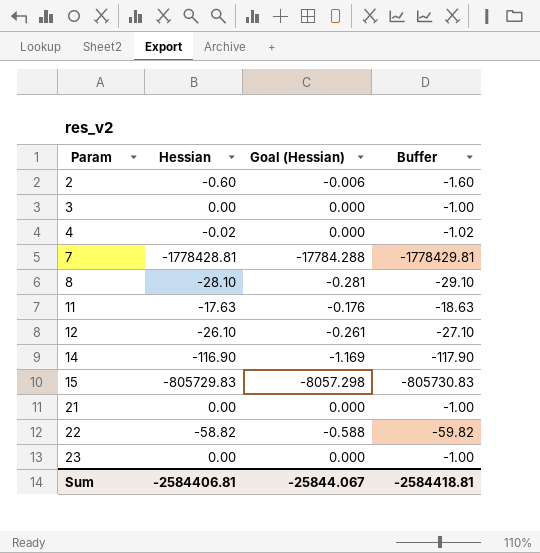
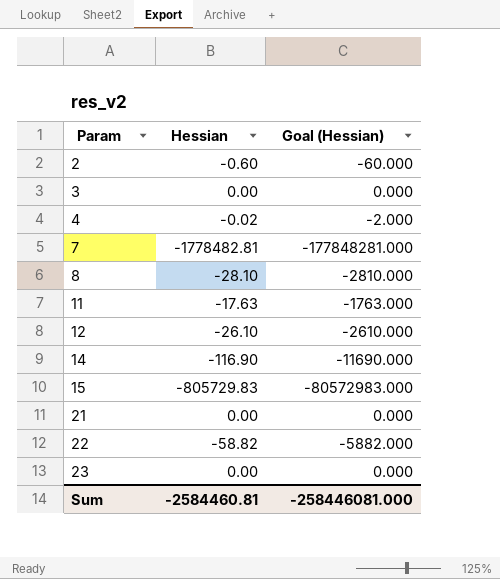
column Buffer | formula: [Hessian] - 1 -> none
column Goal (Hessian) | formula: [Hessian] * 0.01 -> [Hessian] * 100
7 | Hessian: -1778428.81 -> -1778482.81
Sum | Hessian: -2584406.81 -> -2584460.81
Sum | Goal (Hessian): -25844.067 -> -258446081.000

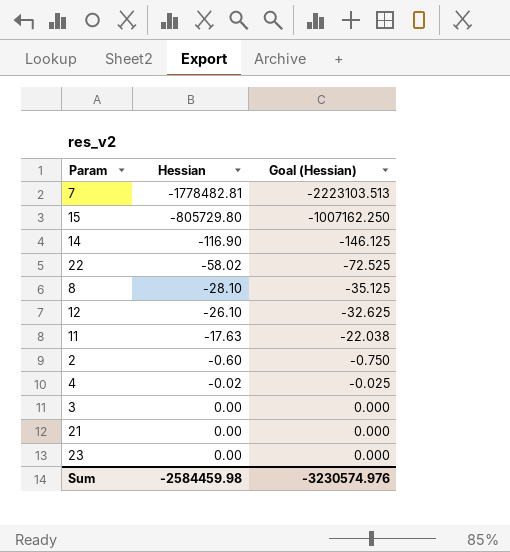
row order: Param ascending -> Hessian ascending
column Goal (Hessian) | formula: [Hessian] * 100 -> [Hessian] * 1.25
15 | Hessian: -805729.83 -> -805729.80
22 | Hessian: -58.82 -> -58.02
Sum | Hessian: -2584460.81 -> -2584459.98
Sum | Goal (Hessian): -258446081.000 -> -3230574.976

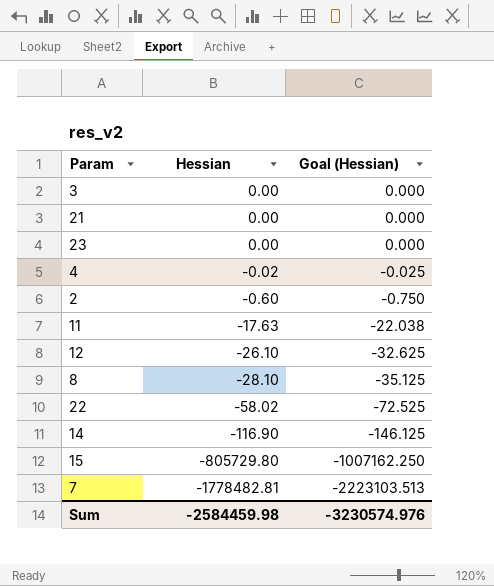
row order: Hessian ascending -> Hessian descending

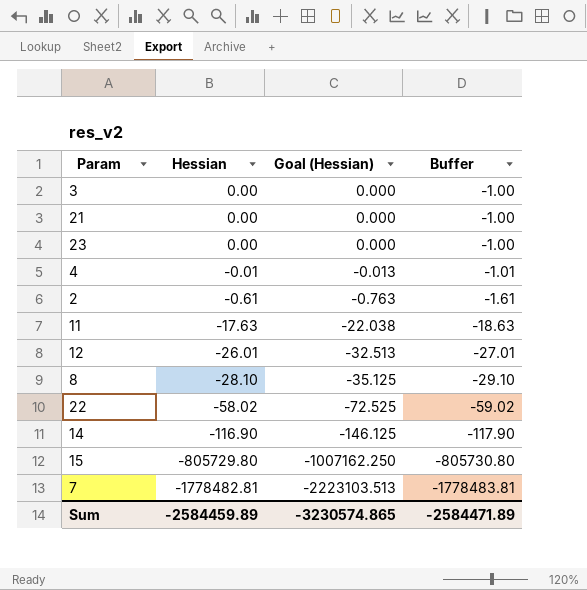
column Buffer | formula: none -> [Hessian] - 1
4 | Hessian: -0.02 -> -0.01
4 | Goal (Hessian): -0.025 -> -0.013
2 | Hessian: -0.60 -> -0.61
2 | Goal (Hessian): -0.750 -> -0.763
12 | Hessian: -26.10 -> -26.01
12 | Goal (Hessian): -32.625 -> -32.513
Sum | Hessian: -2584459.98 -> -2584459.89
Sum | Goal (Hessian): -3230574.976 -> -3230574.865

